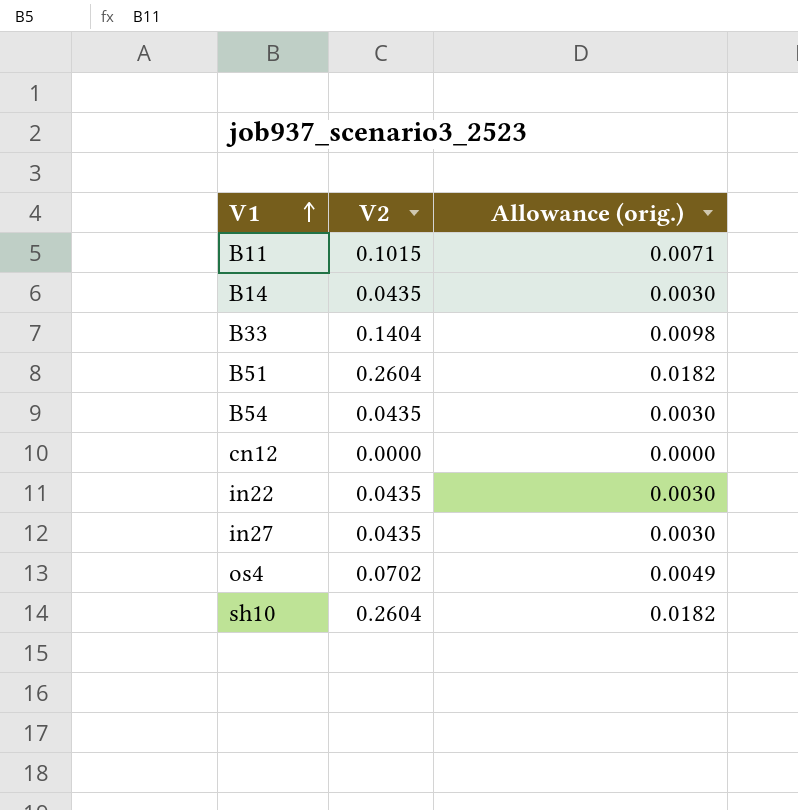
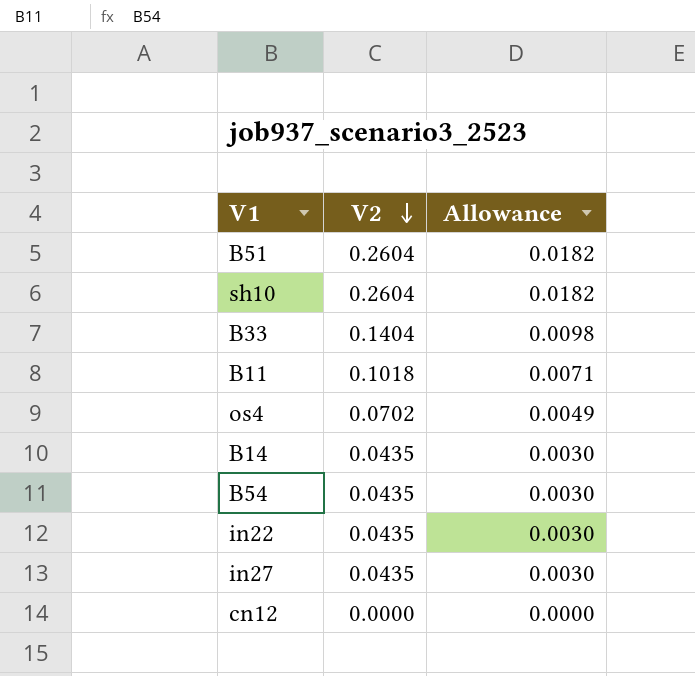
row order: V1 ascending -> V2 descending
column name: Allowance (orig.) -> Allowance
B11 | V2: 0.1015 -> 0.1018

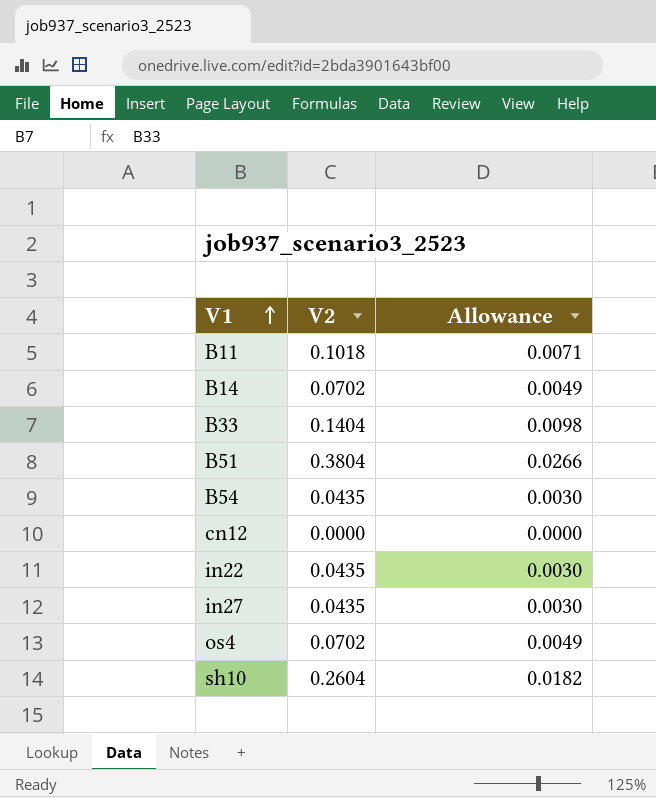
row order: V2 descending -> V1 ascending
B14 | V2: 0.0435 -> 0.0702
B14 | Allowance: 0.0030 -> 0.0049
B51 | V2: 0.2604 -> 0.3804
B51 | Allowance: 0.0182 -> 0.0266

